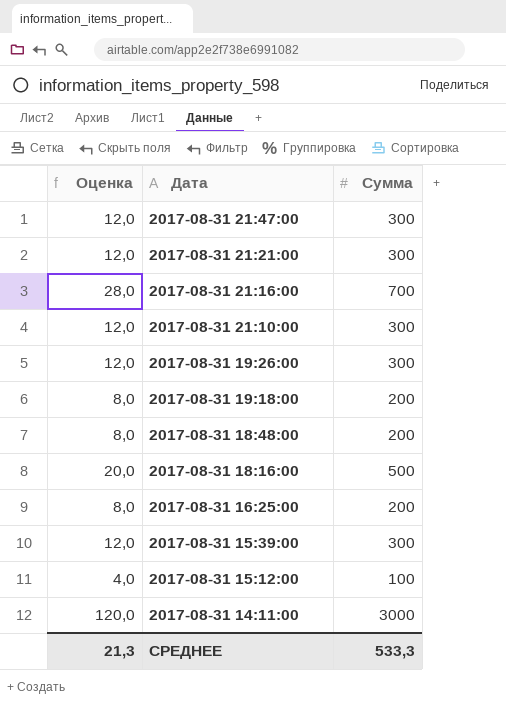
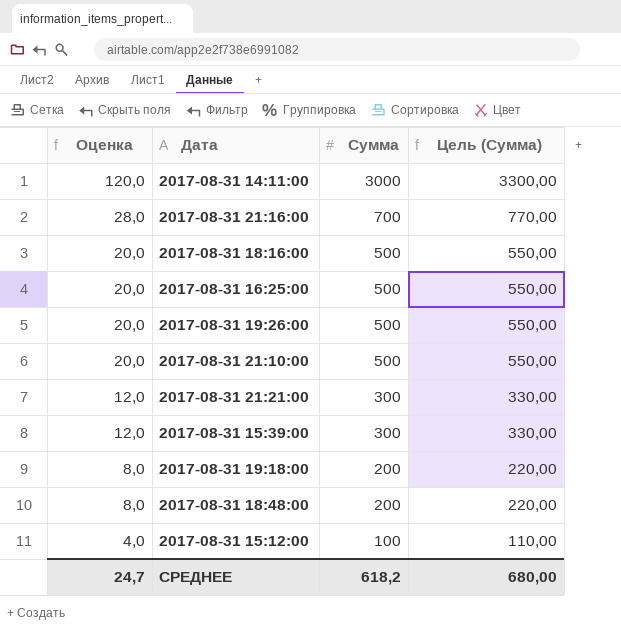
row order: Дата descending -> Оценка descending
column Цель (Сумма) | formula: none -> [Сумма] * 1,1
row 2017-08-31 21:47:00: 12,0 | 300 -> none
2017-08-31 16:25:00 | Оценка: 8,0 -> 20,0
2017-08-31 16:25:00 | Сумма: 200 -> 500
2017-08-31 19:26:00 | Оценка: 12,0 -> 20,0
2017-08-31 19:26:00 | Сумма: 300 -> 500
2017-08-31 21:10:00 | Оценка: 12,0 -> 20,0
2017-08-31 21:10:00 | Сумма: 300 -> 500
СРЕДНЕЕ | Оценка: 21,3 -> 24,7
СРЕДНЕЕ | Сумма: 533,3 -> 618,2

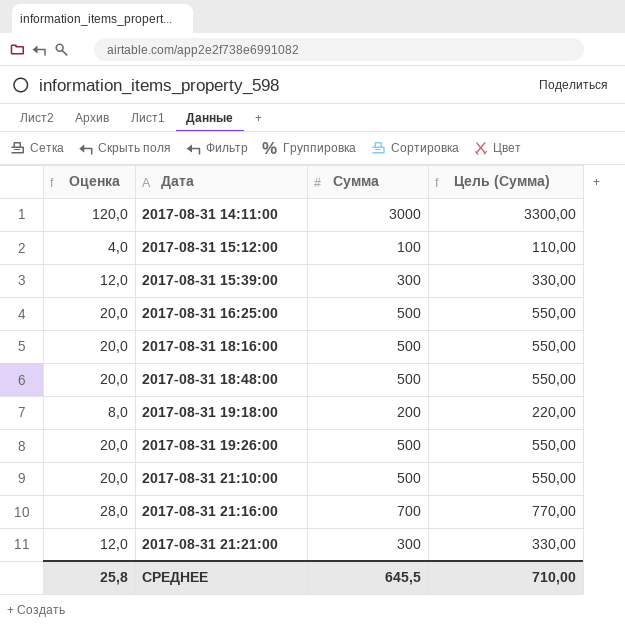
row order: Оценка descending -> Дата ascending
2017-08-31 18:48:00 | Оценка: 8,0 -> 20,0
2017-08-31 18:48:00 | Сумма: 200 -> 500
2017-08-31 18:48:00 | Цель (Сумма): 220,00 -> 550,00
СРЕДНЕЕ | Оценка: 24,7 -> 25,8
СРЕДНЕЕ | Сумма: 618,2 -> 645,5
СРЕДНЕЕ | Цель (Сумма): 680,00 -> 710,00

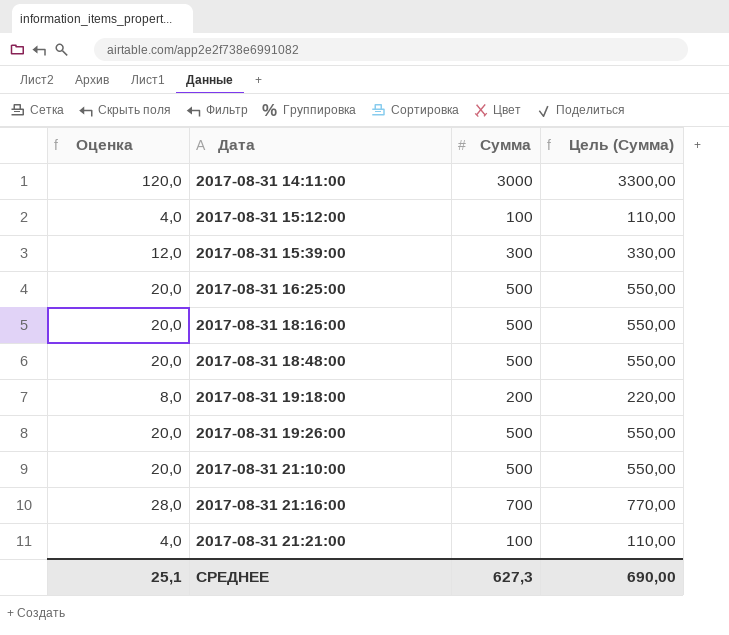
2017-08-31 21:21:00 | Оценка: 12,0 -> 4,0
2017-08-31 21:21:00 | Сумма: 300 -> 100
2017-08-31 21:21:00 | Цель (Сумма): 330,00 -> 110,00
СРЕДНЕЕ | Оценка: 25,8 -> 25,1
СРЕДНЕЕ | Сумма: 645,5 -> 627,3
СРЕДНЕЕ | Цель (Сумма): 710,00 -> 690,00

